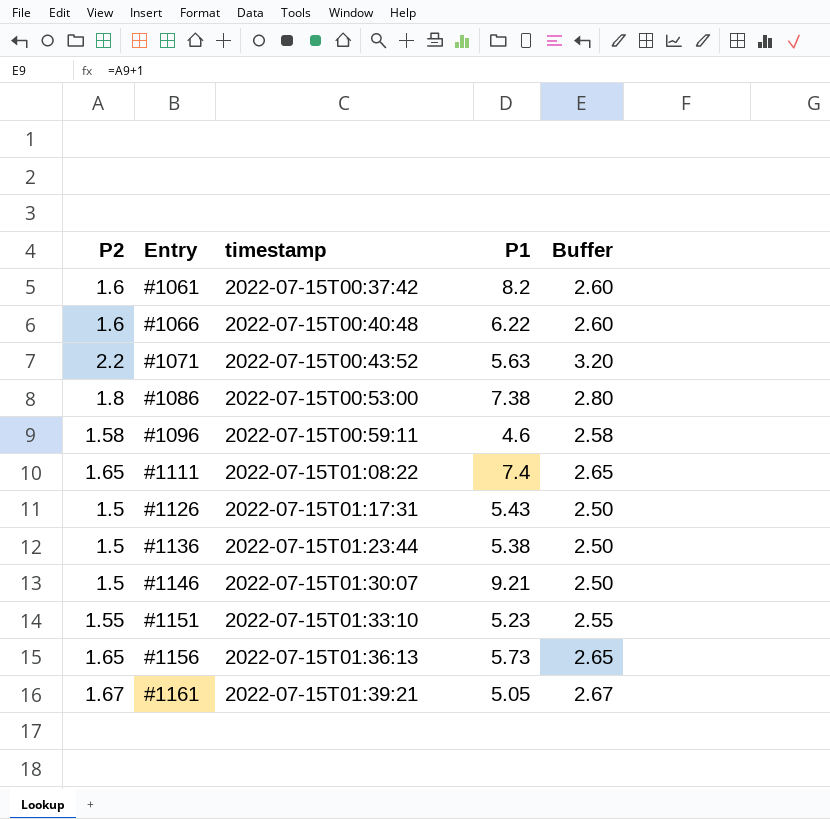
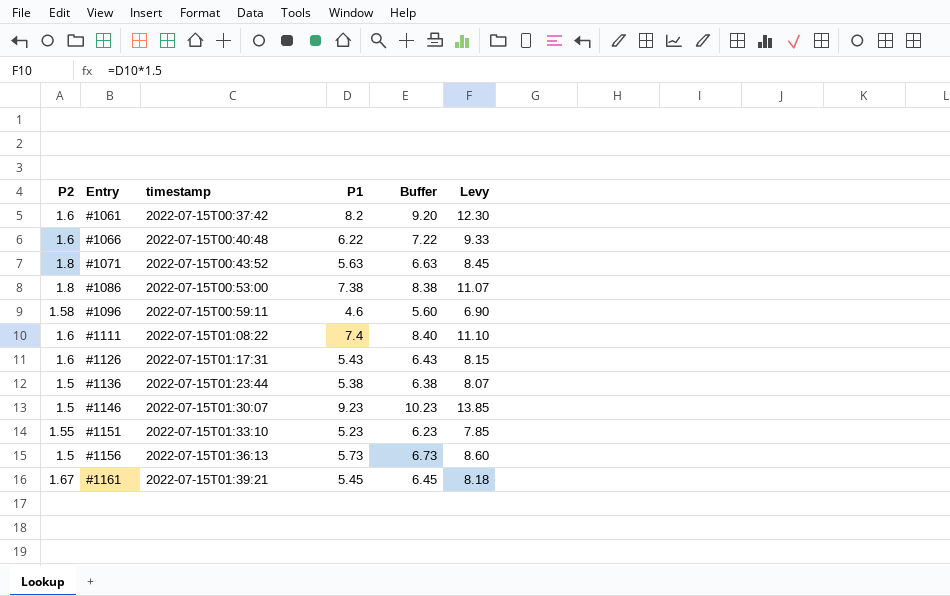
column Buffer | formula: [P2] + 1 -> [P1] + 1
column Levy | formula: none -> [P1] * 1.5
#1071 | P2: 2.2 -> 1.8
#1111 | P2: 1.65 -> 1.6
#1126 | P2: 1.5 -> 1.6
#1146 | P1: 9.21 -> 9.23
#1156 | P2: 1.65 -> 1.5
#1161 | P1: 5.05 -> 5.45

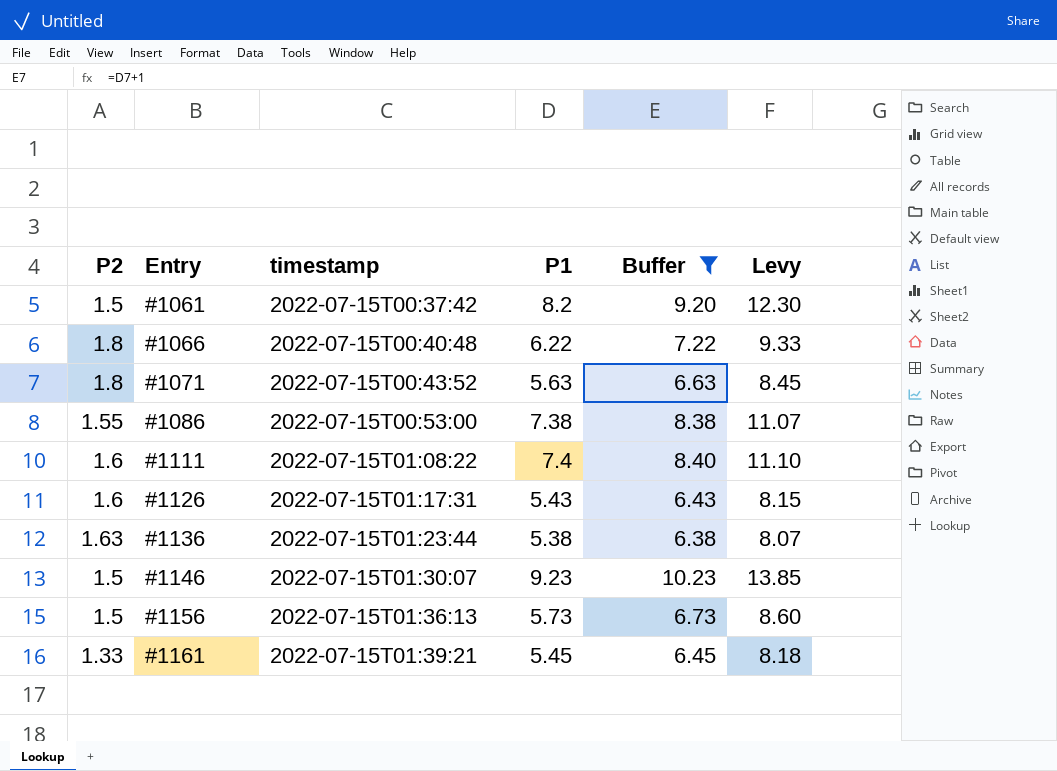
filter: none -> Buffer >= 6.38
#1061 | P2: 1.6 -> 1.5
#1066 | P2: 1.6 -> 1.8
#1086 | P2: 1.8 -> 1.55
#1136 | P2: 1.5 -> 1.63
#1161 | P2: 1.67 -> 1.33

